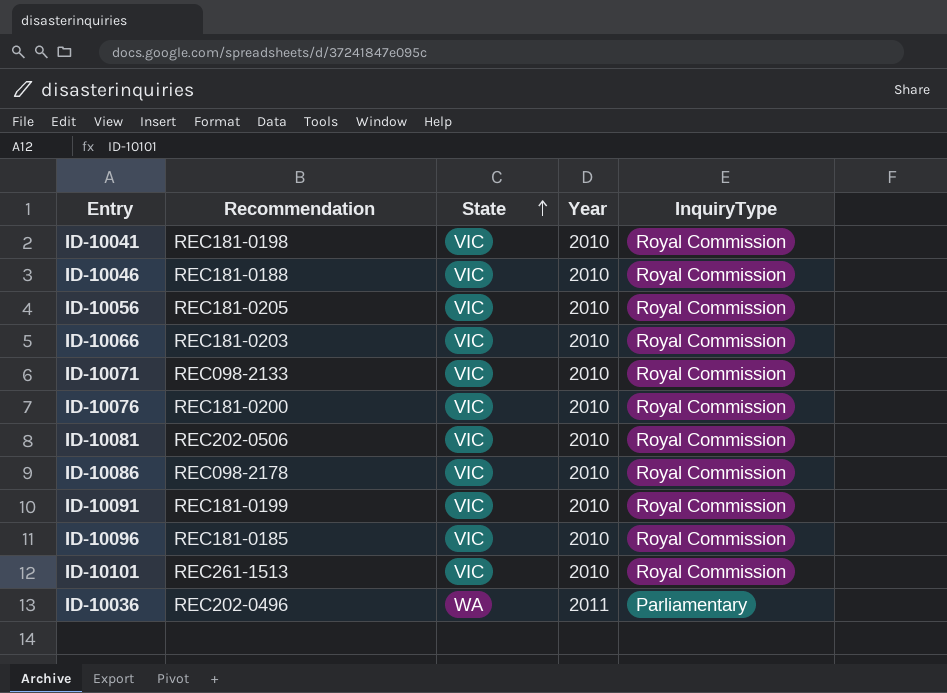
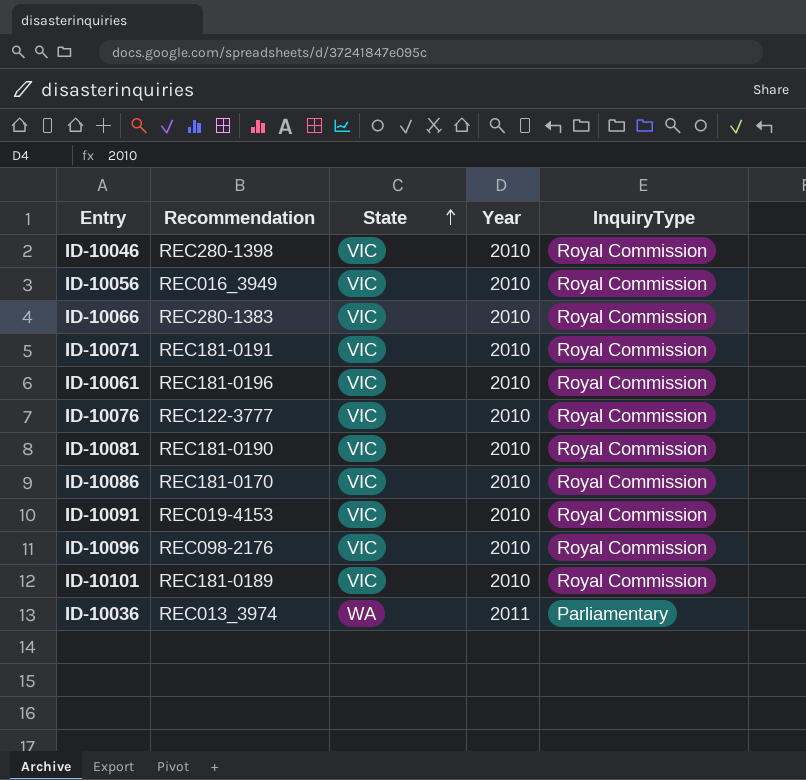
row ID-10041: REC181-0198 | VIC | 2010 | Royal Commission -> none
ID-10046 | Recommendation: REC181-0188 -> REC280-1398
ID-10056 | Recommendation: REC181-0205 -> REC016_3949
ID-10066 | Recommendation: REC181-0203 -> REC280-1383
ID-10071 | Recommendation: REC098-2133 -> REC181-0191
row ID-10061: none -> REC181-0196 | VIC | 2010 | Royal Commission
ID-10076 | Recommendation: REC181-0200 -> REC122-3777
ID-10081 | Recommendation: REC202-0506 -> REC181-0190
ID-10086 | Recommendation: REC098-2178 -> REC181-0170
ID-10091 | Recommendation: REC181-0199 -> REC019-4153
ID-10096 | Recommendation: REC181-0185 -> REC098-2176
ID-10101 | Recommendation: REC261-1513 -> REC181-0189
ID-10036 | Recommendation: REC202-0496 -> REC013_3974

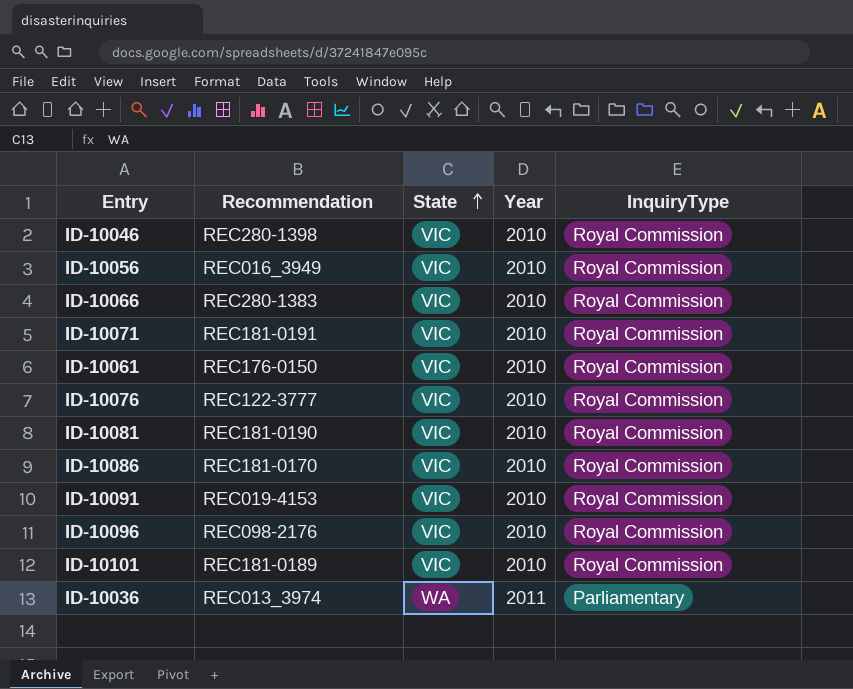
ID-10061 | Recommendation: REC181-0196 -> REC176-0150

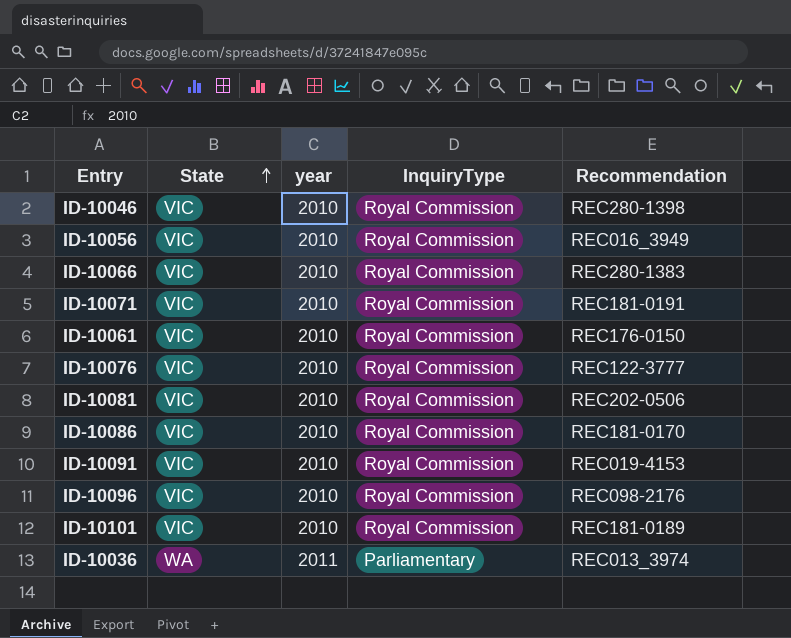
column name: Year -> year
column Recommendation | position: 2 -> 5
ID-10081 | Recommendation: REC181-0190 -> REC202-0506

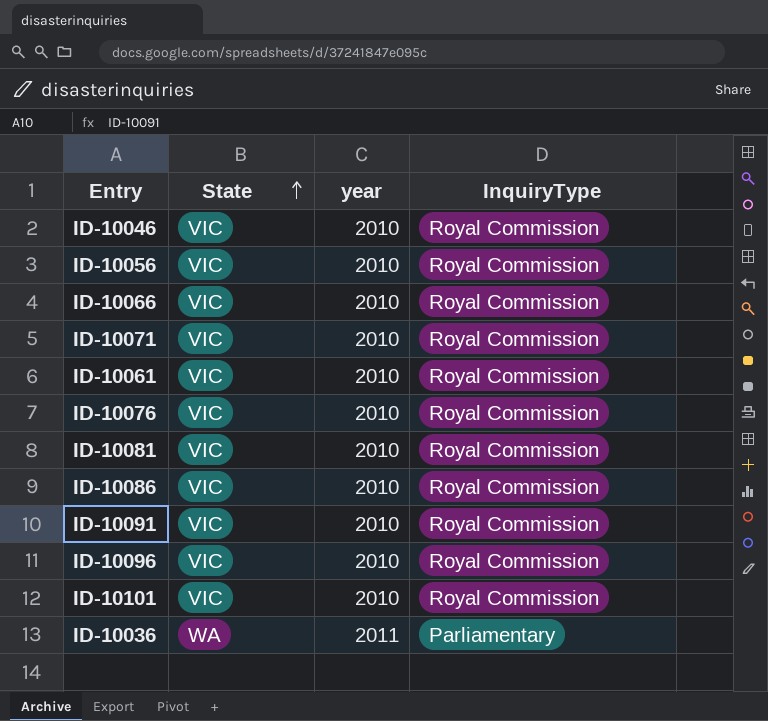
column Recommendation | position: 5 -> none

